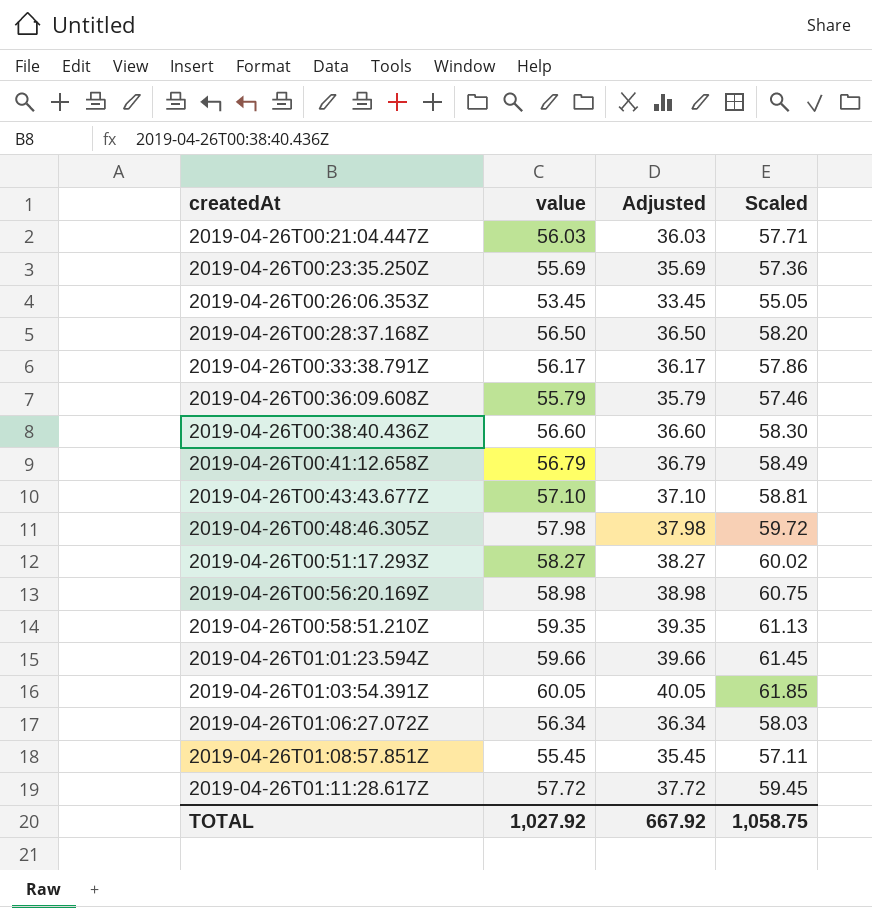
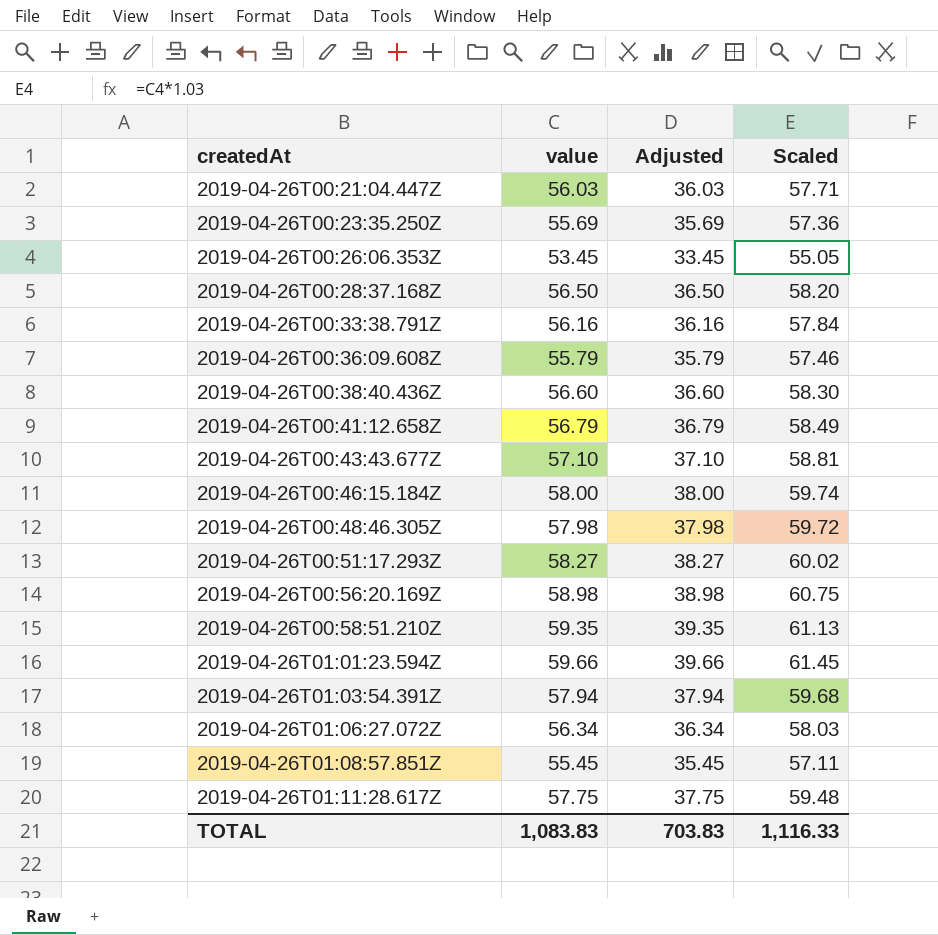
2019-04-26T00:33:38.791Z | value: 56.17 -> 56.16
2019-04-26T00:33:38.791Z | Adjusted: 36.17 -> 36.16
2019-04-26T00:33:38.791Z | Scaled: 57.86 -> 57.84
row 2019-04-26T00:46:15.184Z: none -> 58.00 | 38.00 | 59.74
2019-04-26T01:03:54.391Z | value: 60.05 -> 57.94
2019-04-26T01:03:54.391Z | Adjusted: 40.05 -> 37.94
2019-04-26T01:03:54.391Z | Scaled: 61.85 -> 59.68
2019-04-26T01:11:28.617Z | value: 57.72 -> 57.75
2019-04-26T01:11:28.617Z | Adjusted: 37.72 -> 37.75
2019-04-26T01:11:28.617Z | Scaled: 59.45 -> 59.48
TOTAL | value: 1,027.92 -> 1,083.83
TOTAL | Adjusted: 667.92 -> 703.83
TOTAL | Scaled: 1,058.75 -> 1,116.33

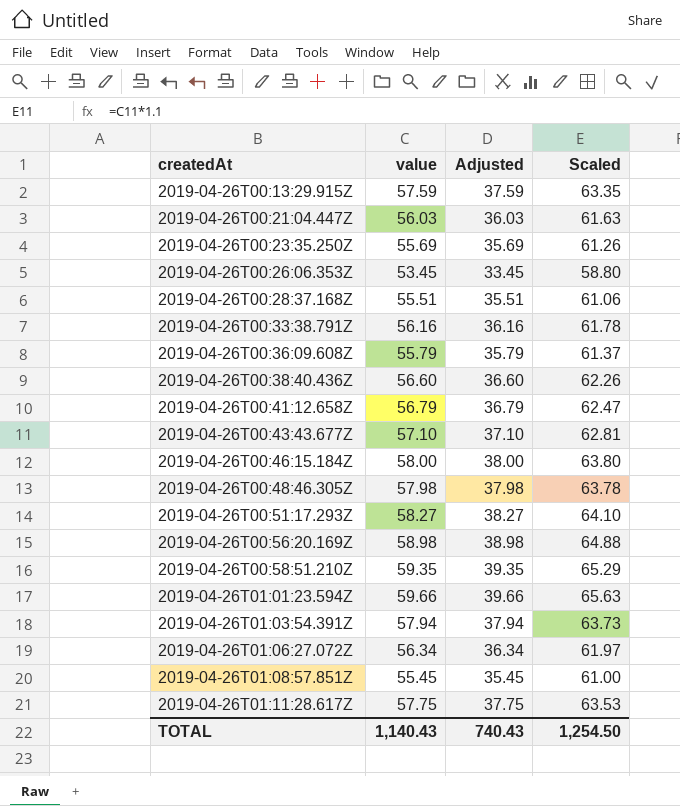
column Scaled | formula: [value] * 1.03 -> [value] * 1.1
row 2019-04-26T00:13:29.915Z: none -> 57.59 | 37.59 | 63.35
2019-04-26T00:28:37.168Z | value: 56.50 -> 55.51
2019-04-26T00:28:37.168Z | Adjusted: 36.50 -> 35.51
TOTAL | value: 1,083.83 -> 1,140.43
TOTAL | Adjusted: 703.83 -> 740.43
TOTAL | Scaled: 1,116.33 -> 1,254.50

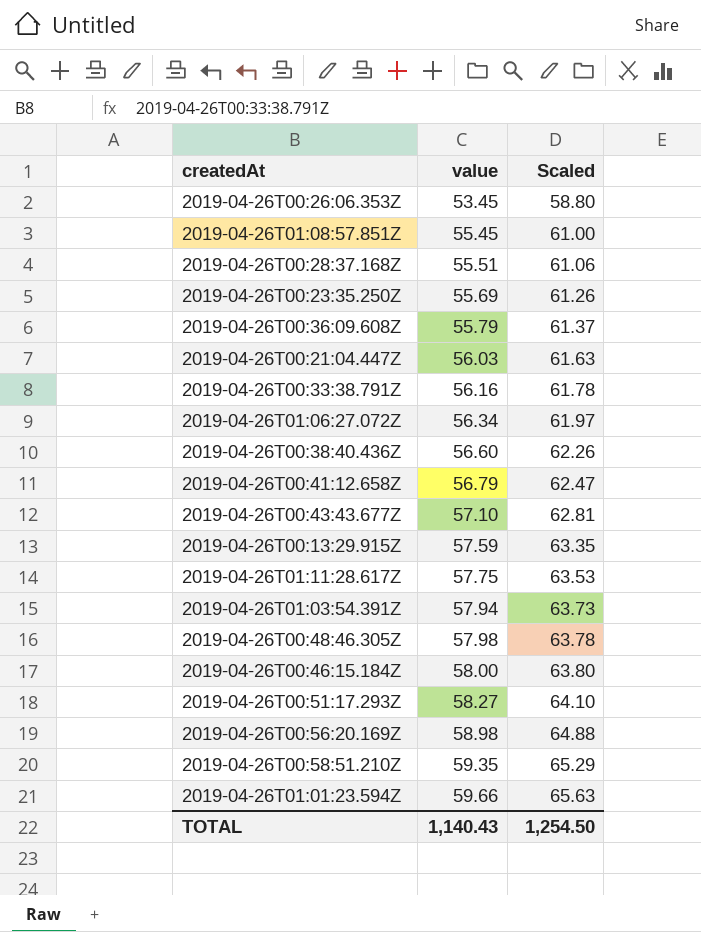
row order: createdAt ascending -> value ascending
column Adjusted | formula: [value] - 20 -> none

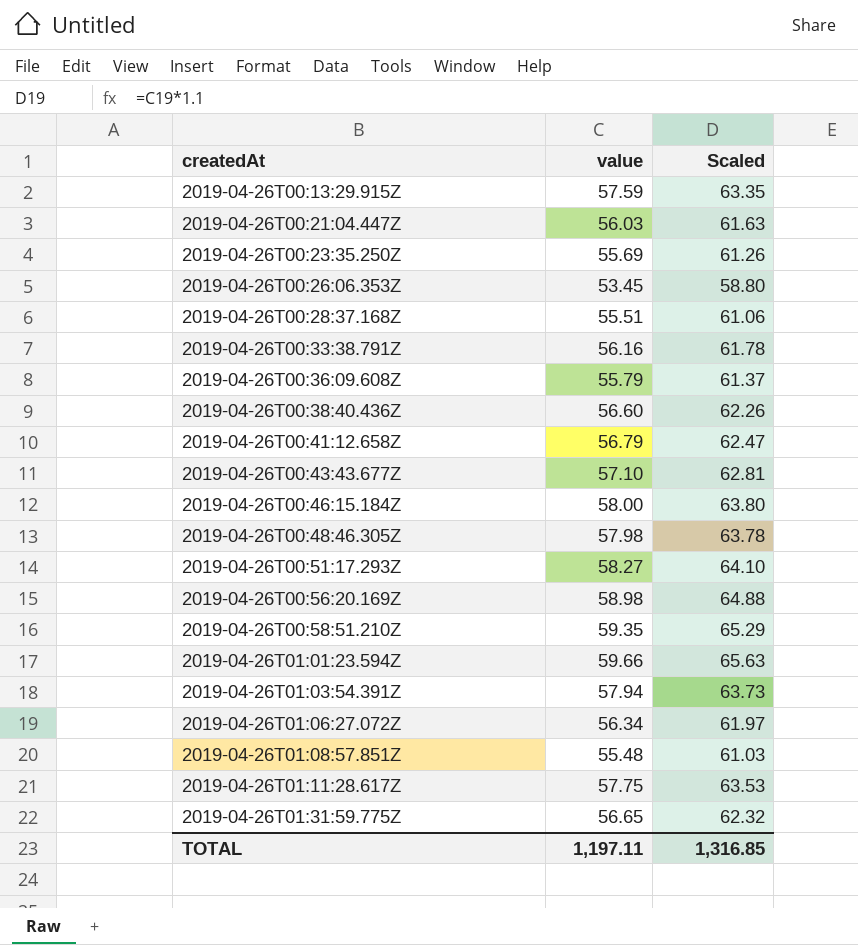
row order: value ascending -> createdAt ascending
2019-04-26T01:08:57.851Z | value: 55.45 -> 55.48
2019-04-26T01:08:57.851Z | Scaled: 61.00 -> 61.03
row 2019-04-26T01:31:59.775Z: none -> 56.65 | 62.32
TOTAL | value: 1,140.43 -> 1,197.11
TOTAL | Scaled: 1,254.50 -> 1,316.85

